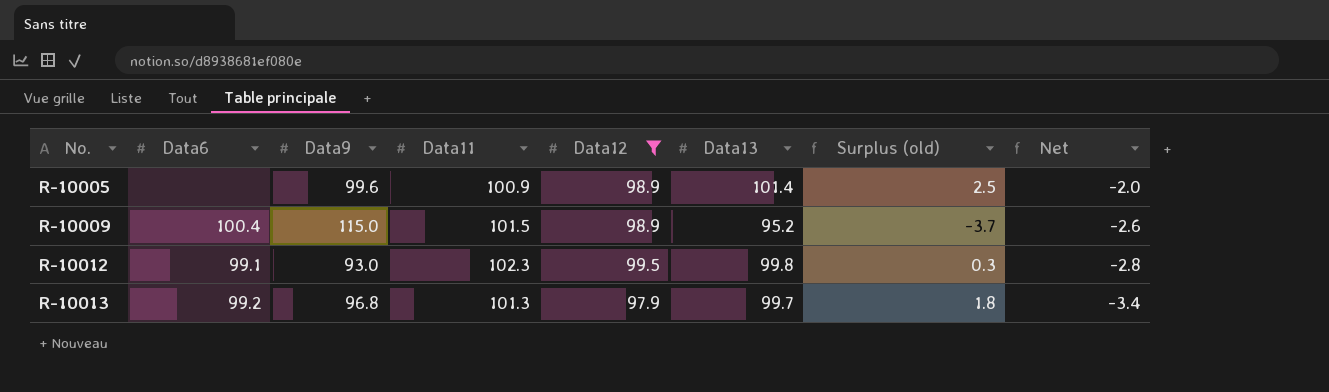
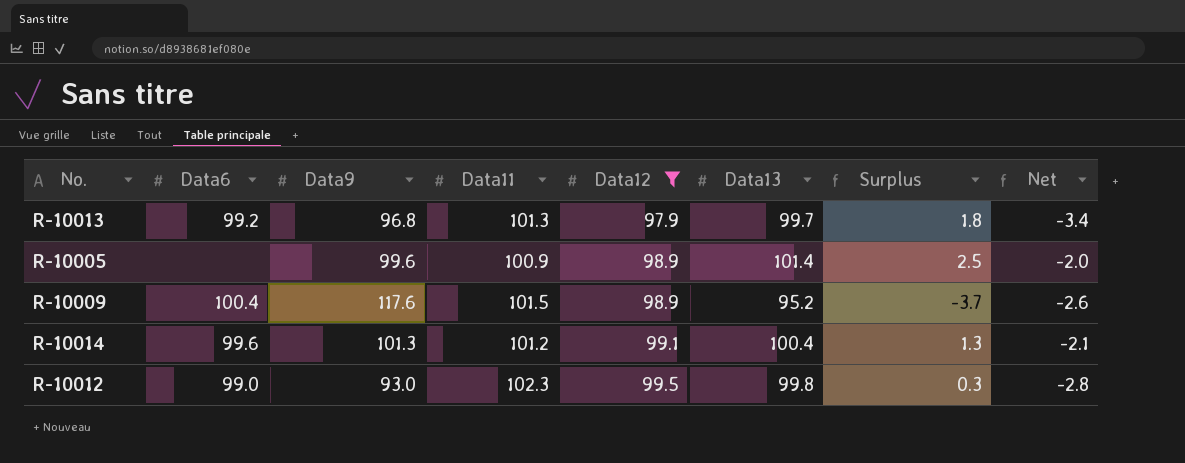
row order: No. ascending -> Data12 ascending
column name: Surplus (old) -> Surplus
R-10009 | Data9: 115.0 -> 117.6
row R-10014: none -> 99.6 | 101.3 | 101.2 | 99.1 | 100.4 | 1.3 | -2.1
R-10012 | Data6: 99.1 -> 99.0

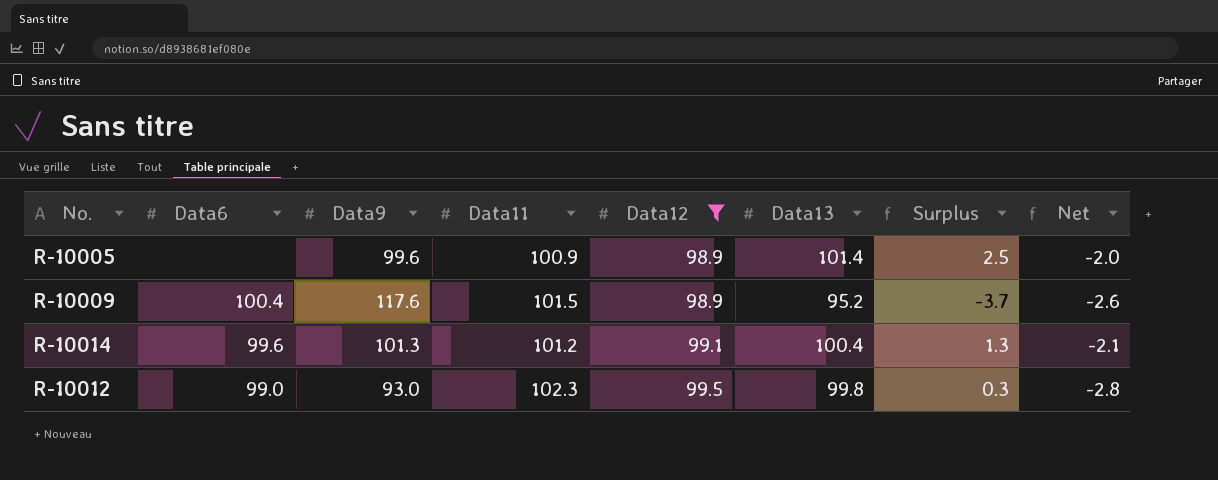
row R-10013: 99.2 | 96.8 | 101.3 | 97.9 | 99.7 | 1.8 | -3.4 -> none

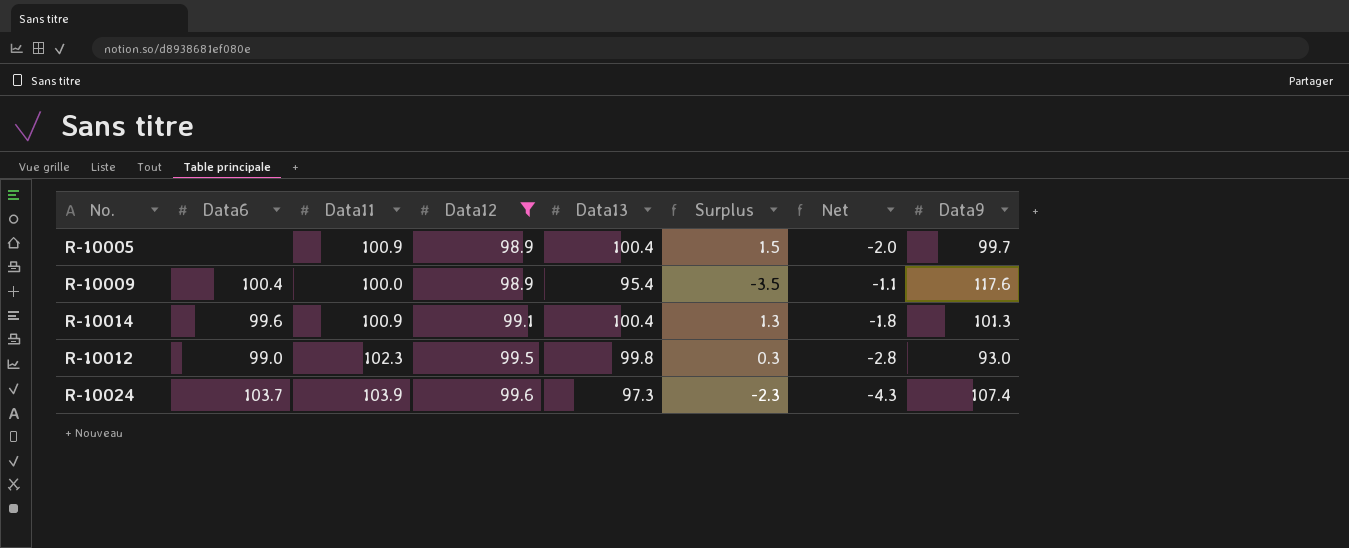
column Data9 | position: 3 -> 8
R-10005 | Data13: 101.4 -> 100.4
R-10005 | Surplus: 2.5 -> 1.5
R-10005 | Data9: 99.6 -> 99.7
R-10009 | Data11: 101.5 -> 100.0
R-10009 | Data13: 95.2 -> 95.4
R-10009 | Surplus: -3.7 -> -3.5
R-10009 | Net: -2.6 -> -1.1
R-10014 | Data11: 101.2 -> 100.9
R-10014 | Net: -2.1 -> -1.8
row R-10024: none -> 103.7 | 103.9 | 99.6 | 97.3 | -2.3 | -4.3 | 107.4

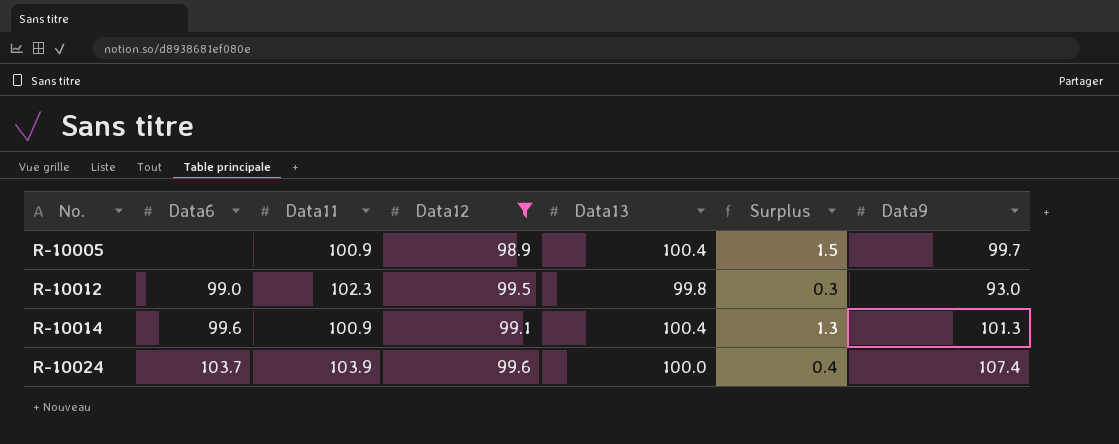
row order: Data12 ascending -> No. ascending
column Net | formula: [Data12] - [Data11] -> none
row R-10009: 100.4 | 100.0 | 98.9 | 95.4 | -3.5 | -1.1 | 117.6 -> none
R-10024 | Data13: 97.3 -> 100.0
R-10024 | Surplus: -2.3 -> 0.4

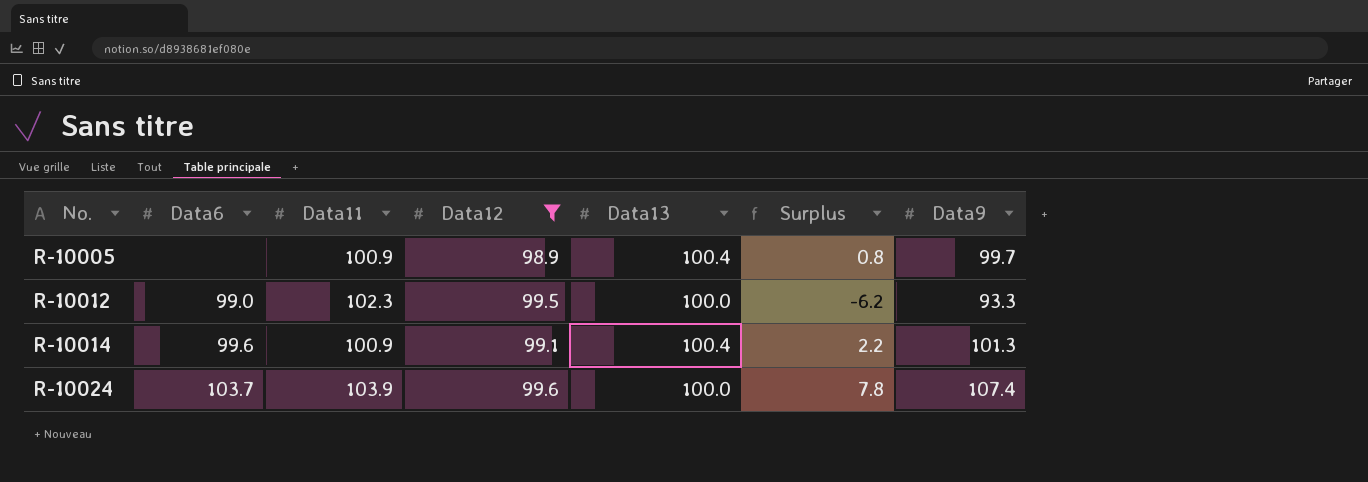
column Surplus | formula: [Data13] - [Data12] -> [Data9] - [Data12]
R-10012 | Data13: 99.8 -> 100.0
R-10012 | Data9: 93.0 -> 93.3

